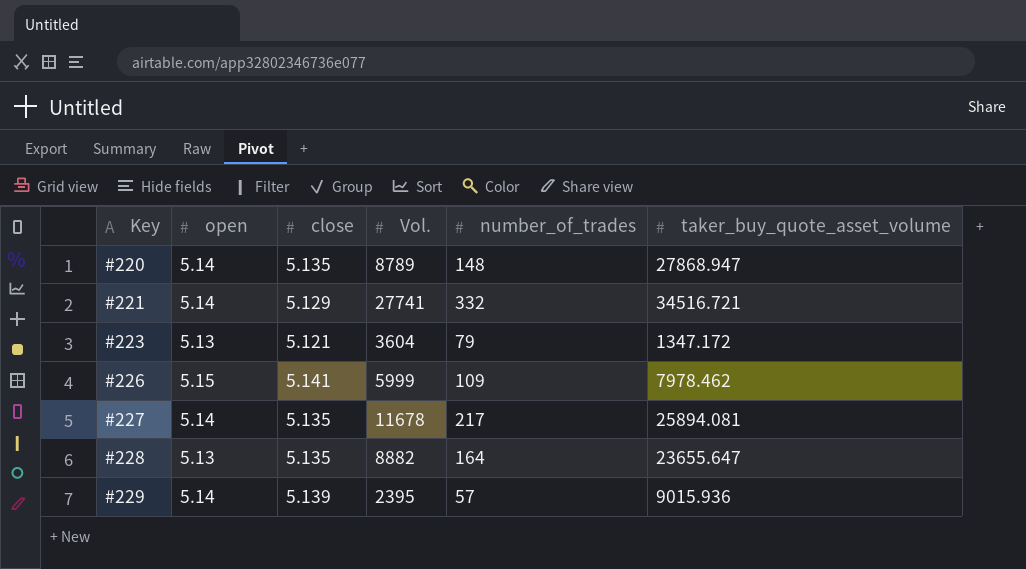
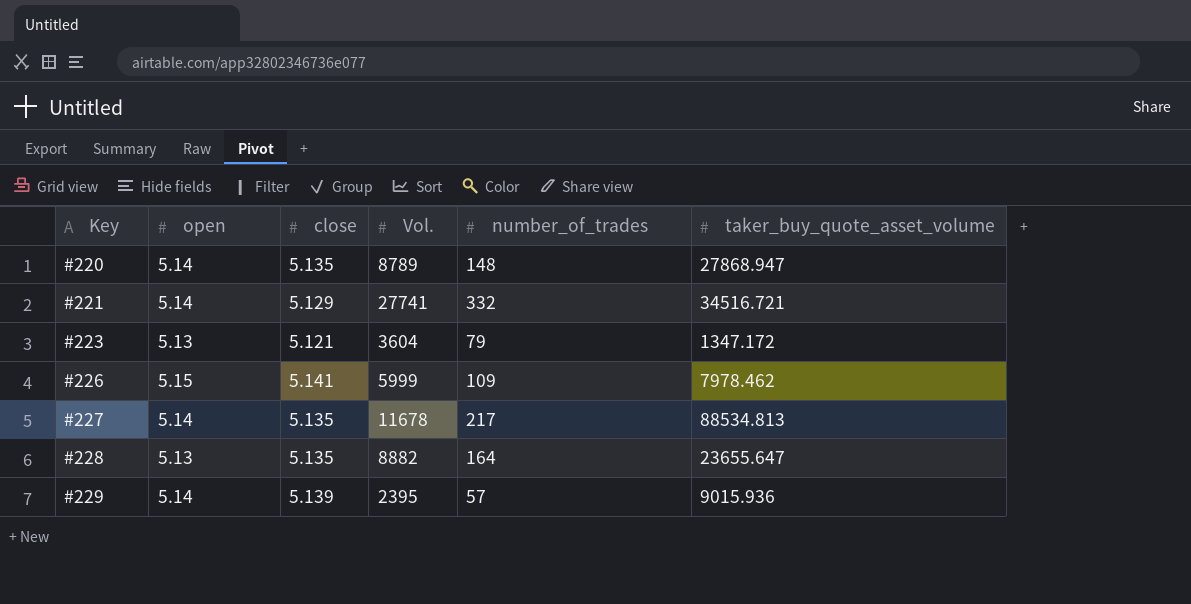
#227 | taker_buy_quote_asset_volume: 25894.081 -> 88534.813

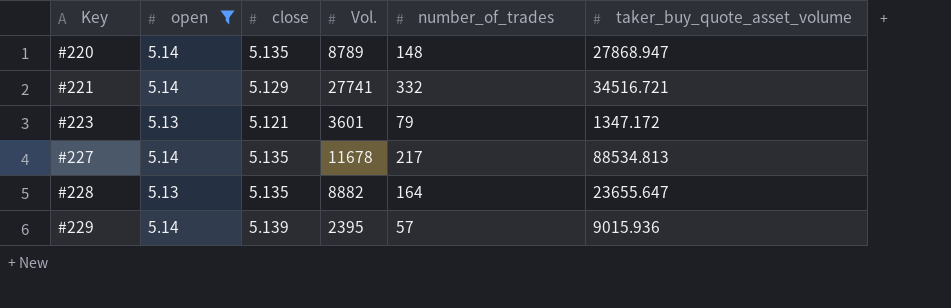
filter: none -> open != 5.15
#223 | Vol.: 3604 -> 3601

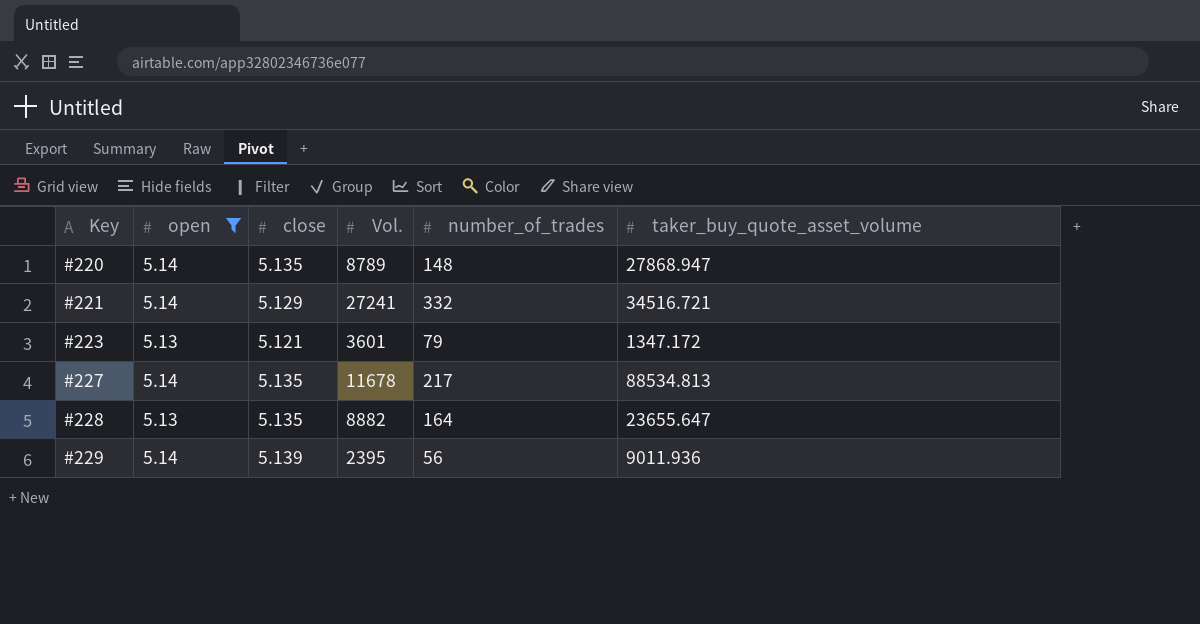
#221 | Vol.: 27741 -> 27241
#229 | number_of_trades: 57 -> 56
#229 | taker_buy_quote_asset_volume: 9015.936 -> 9011.936

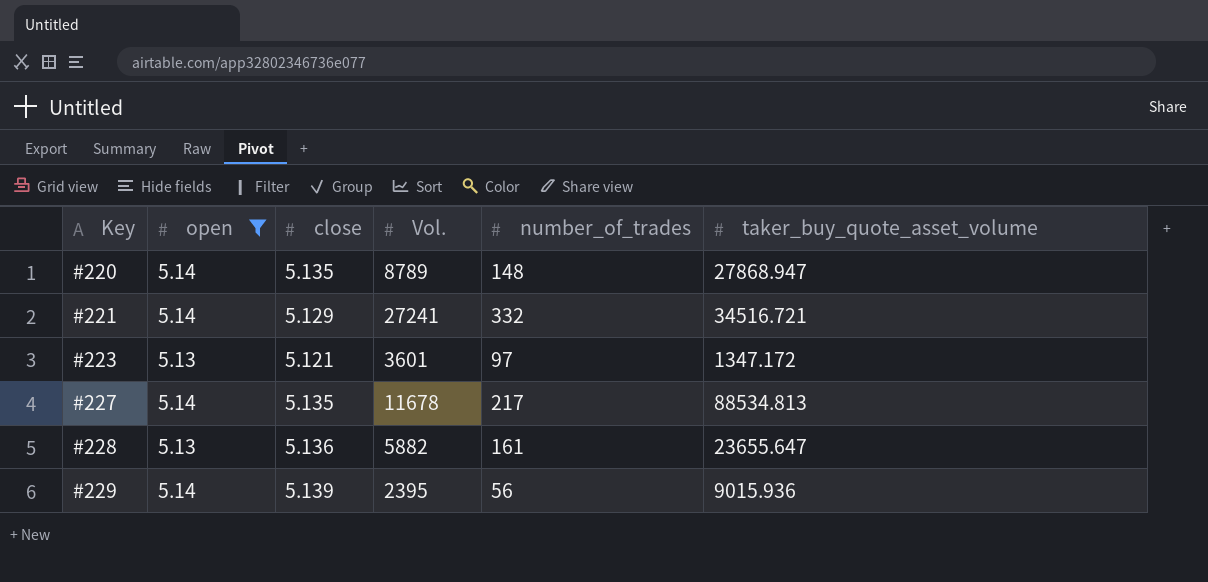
#223 | number_of_trades: 79 -> 97
#228 | close: 5.135 -> 5.136
#228 | Vol.: 8882 -> 5882
#228 | number_of_trades: 164 -> 161
#229 | taker_buy_quote_asset_volume: 9011.936 -> 9015.936

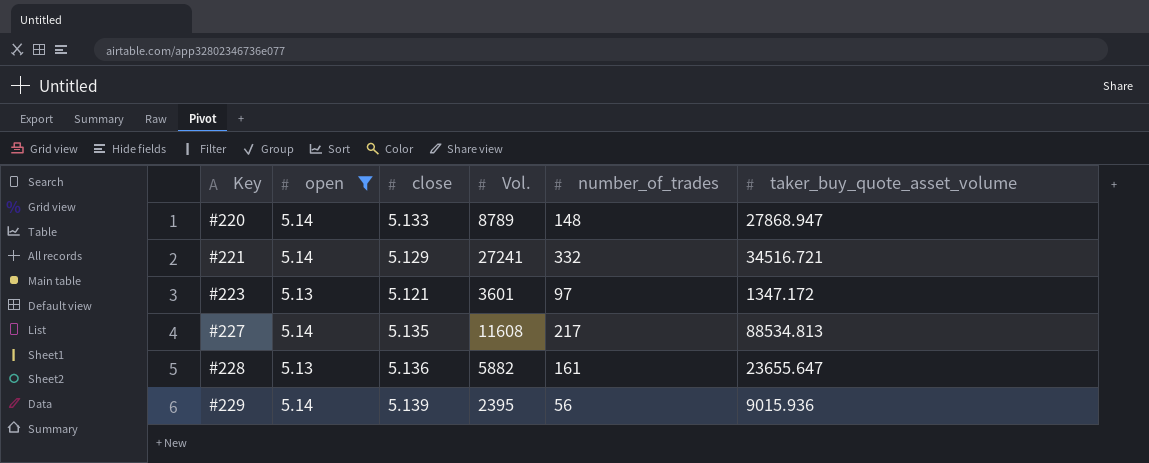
#220 | close: 5.135 -> 5.133
#227 | Vol.: 11678 -> 11608

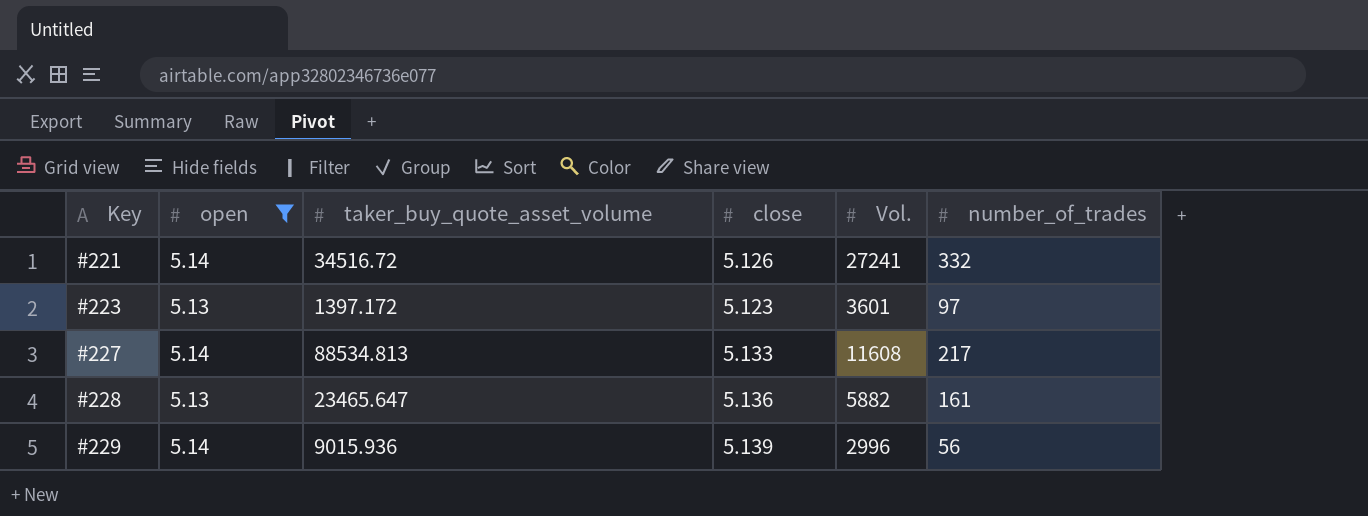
column taker_buy_quote_asset_volume | position: 6 -> 3
row #220: 5.14 | 5.133 | 8789 | 148 | 27868.947 -> none
#221 | taker_buy_quote_asset_volume: 34516.721 -> 34516.72
#221 | close: 5.129 -> 5.126
#223 | taker_buy_quote_asset_volume: 1347.172 -> 1397.172
#223 | close: 5.121 -> 5.123
#227 | close: 5.135 -> 5.133
#228 | taker_buy_quote_asset_volume: 23655.647 -> 23465.647
#229 | Vol.: 2395 -> 2996

